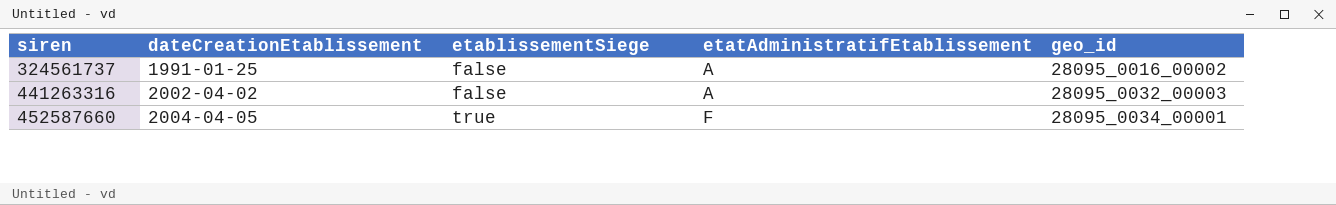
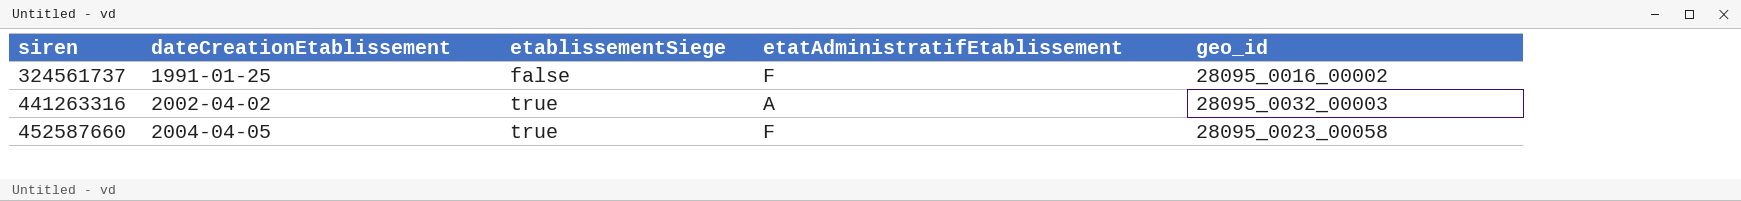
324561737 | etatAdministratifEtablissement: A -> F
441263316 | etablissementSiege: false -> true
452587660 | geo_id: 28095_0034_00001 -> 28095_0023_00058

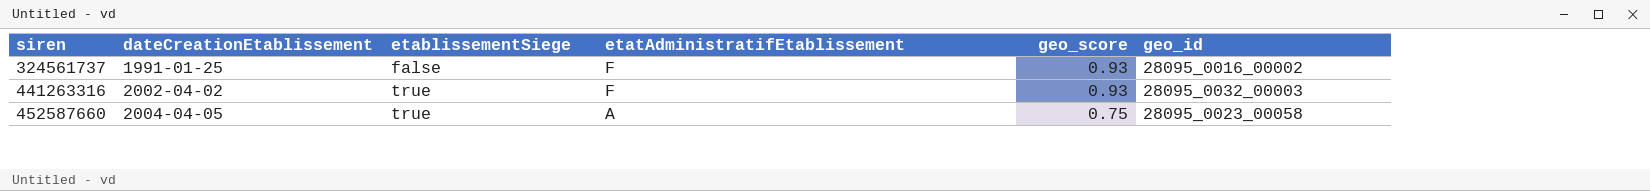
column geo_score | position: none -> 5
441263316 | etatAdministratifEtablissement: A -> F
452587660 | etatAdministratifEtablissement: F -> A

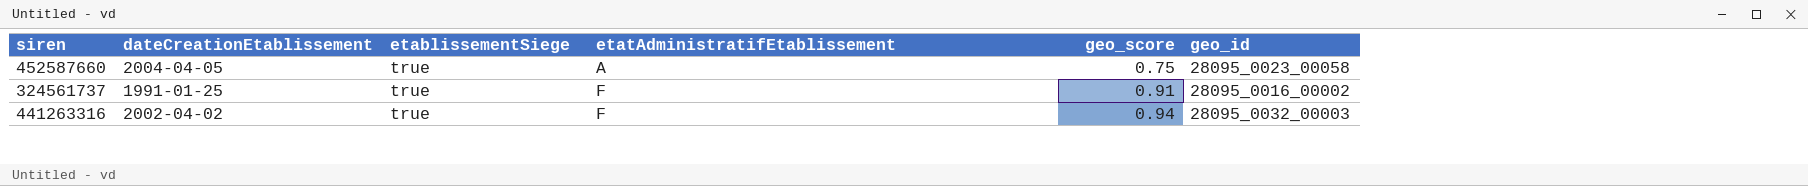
row order: siren ascending -> etatAdministratifEtablissement ascending
324561737 | etablissementSiege: false -> true
324561737 | geo_score: 0.93 -> 0.91
441263316 | geo_score: 0.93 -> 0.94

